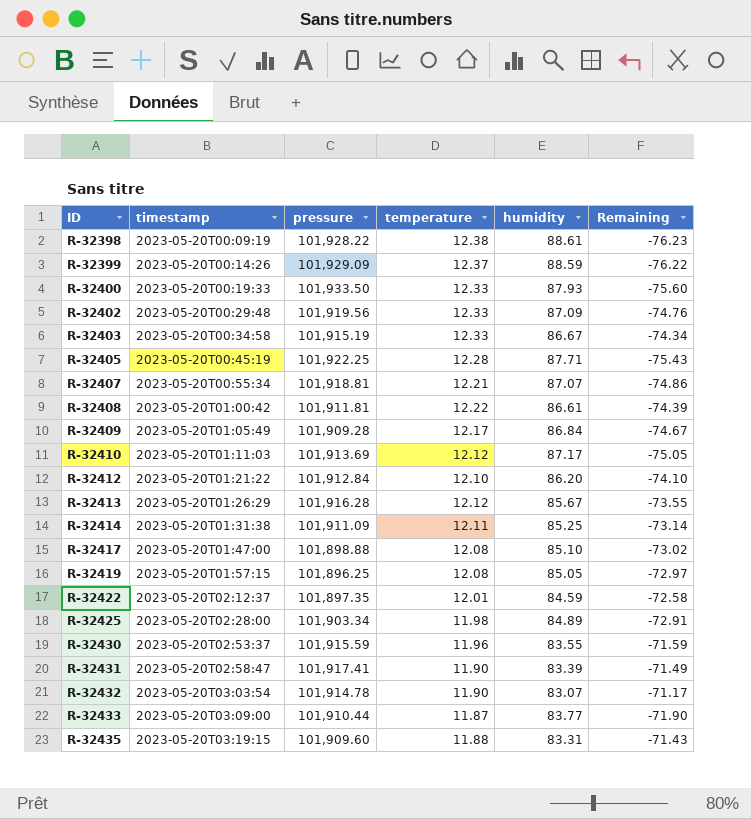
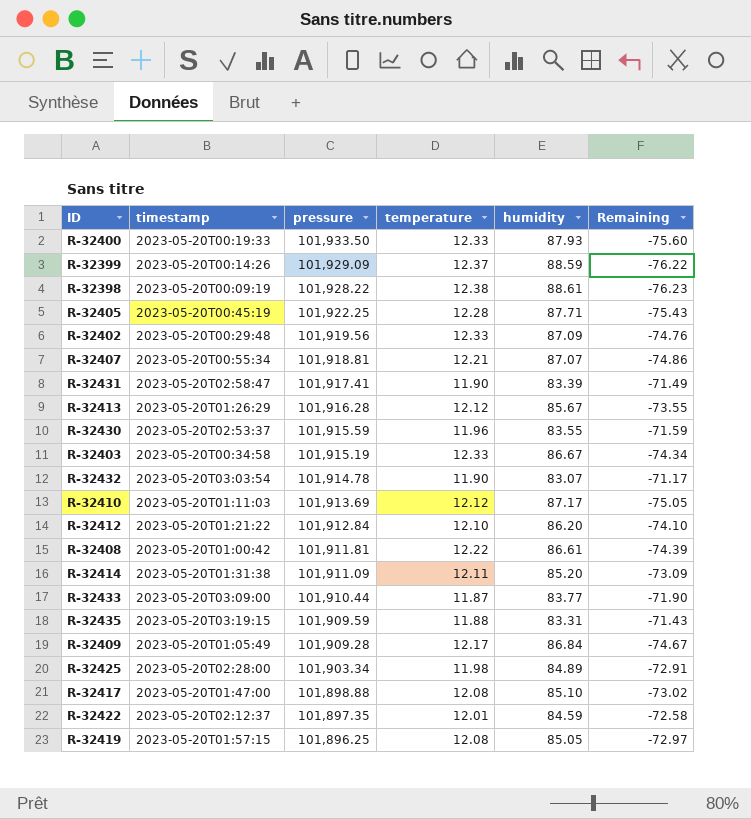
row order: ID ascending -> pressure descending
R-32414 | humidity: 85.25 -> 85.20
R-32414 | Remaining: -73.14 -> -73.09
R-32435 | pressure: 101,909.60 -> 101,909.59

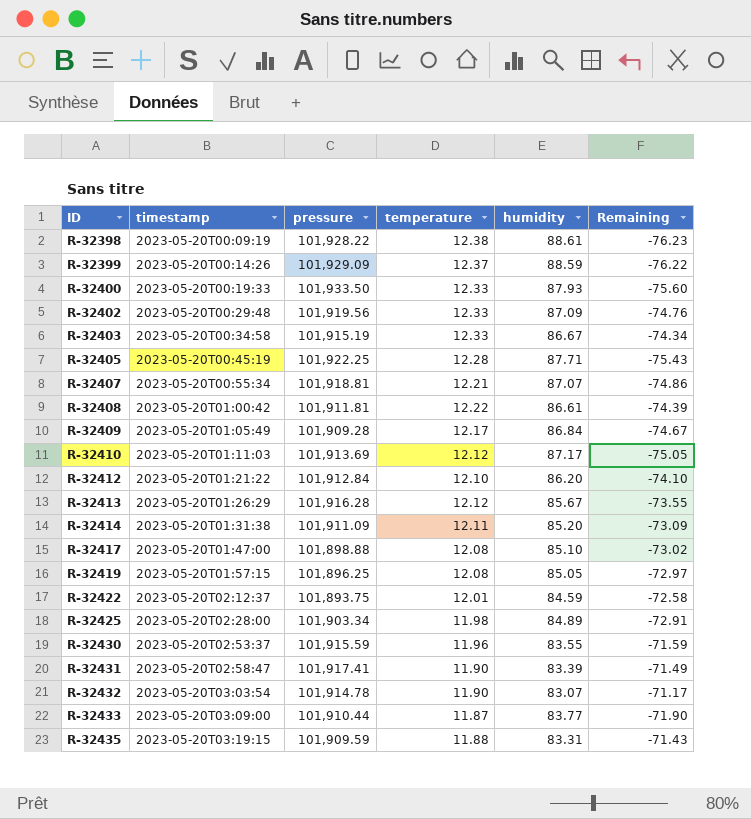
row order: pressure descending -> ID ascending
R-32422 | pressure: 101,897.35 -> 101,893.75

